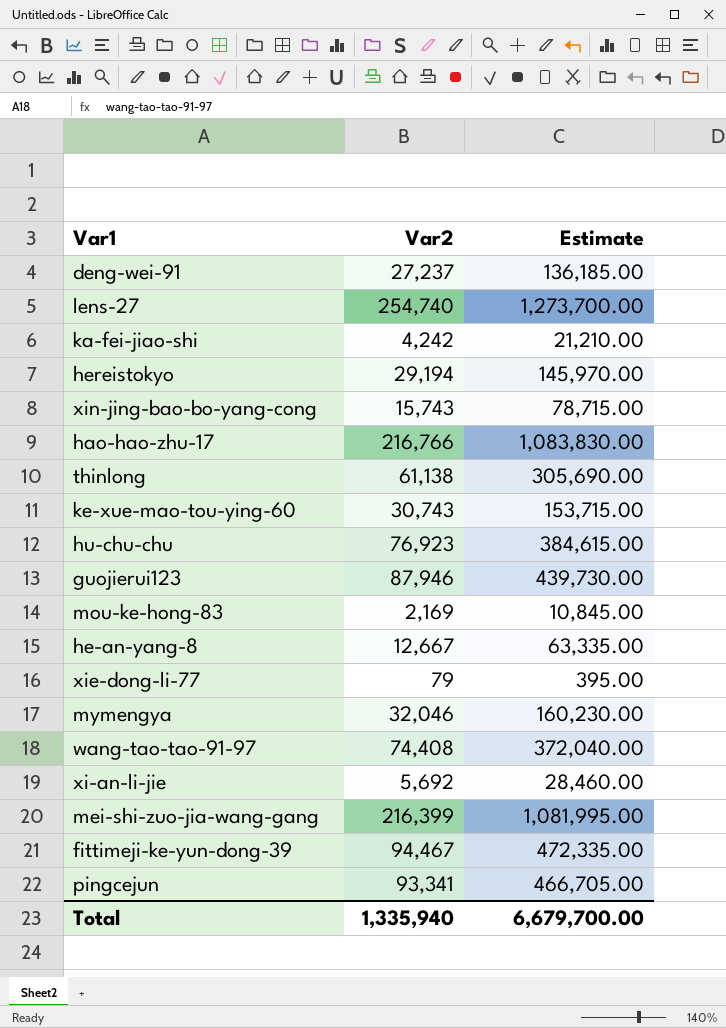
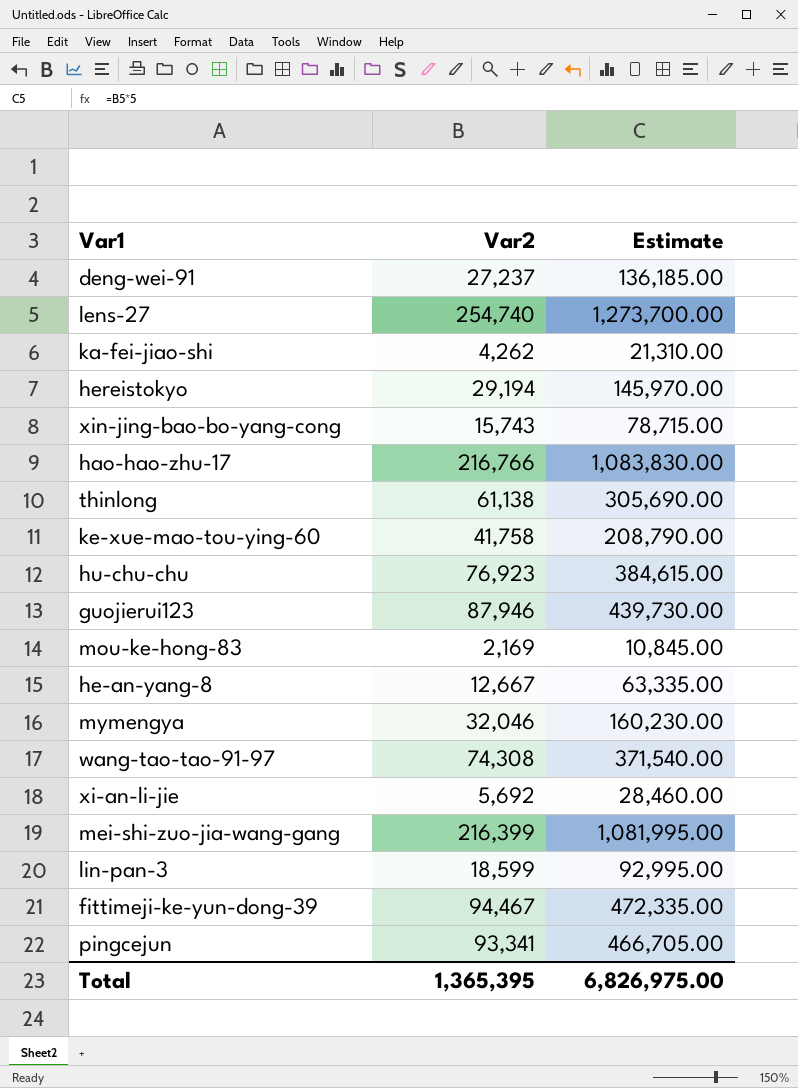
row xie-dong-li-77: 79 | 395.00 -> none
ka-fei-jiao-shi | Var2: 4,242 -> 4,262
ka-fei-jiao-shi | Estimate: 21,210.00 -> 21,310.00
ke-xue-mao-tou-ying-60 | Var2: 30,743 -> 41,758
ke-xue-mao-tou-ying-60 | Estimate: 153,715.00 -> 208,790.00
wang-tao-tao-91-97 | Var2: 74,408 -> 74,308
wang-tao-tao-91-97 | Estimate: 372,040.00 -> 371,540.00
row lin-pan-3: none -> 18,599 | 92,995.00
Total | Var2: 1,335,940 -> 1,365,395
Total | Estimate: 6,679,700.00 -> 6,826,975.00

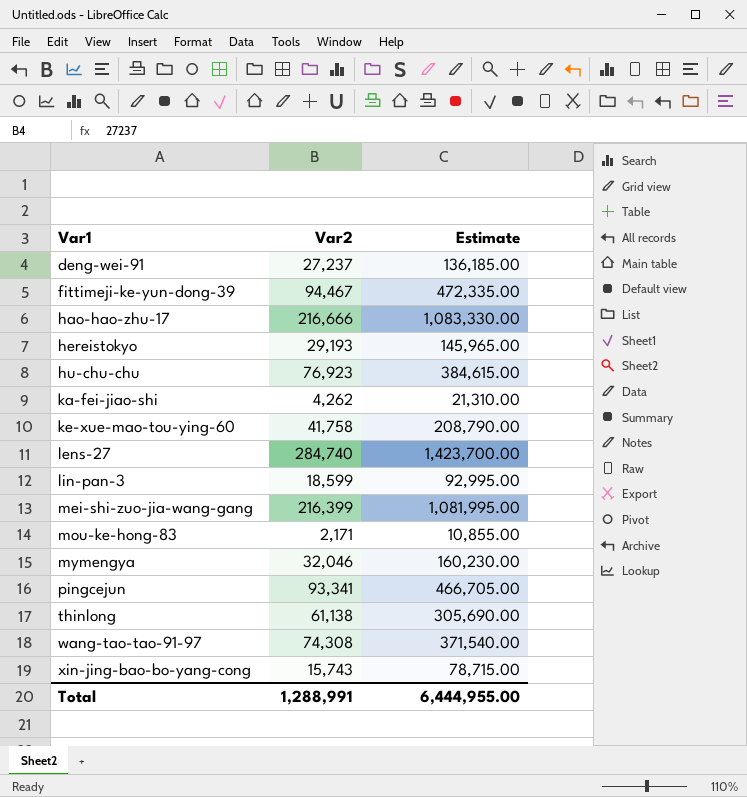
row order: none -> Var1 ascending
row guojierui123: 87,946 | 439,730.00 -> none
row he-an-yang-8: 12,667 | 63,335.00 -> none
row xi-an-li-jie: 5,692 | 28,460.00 -> none
hao-hao-zhu-17 | Var2: 216,766 -> 216,666
hao-hao-zhu-17 | Estimate: 1,083,830.00 -> 1,083,330.00
hereistokyo | Var2: 29,194 -> 29,193
hereistokyo | Estimate: 145,970.00 -> 145,965.00
lens-27 | Var2: 254,740 -> 284,740
lens-27 | Estimate: 1,273,700.00 -> 1,423,700.00
mou-ke-hong-83 | Var2: 2,169 -> 2,171
mou-ke-hong-83 | Estimate: 10,845.00 -> 10,855.00
Total | Var2: 1,365,395 -> 1,288,991
Total | Estimate: 6,826,975.00 -> 6,444,955.00

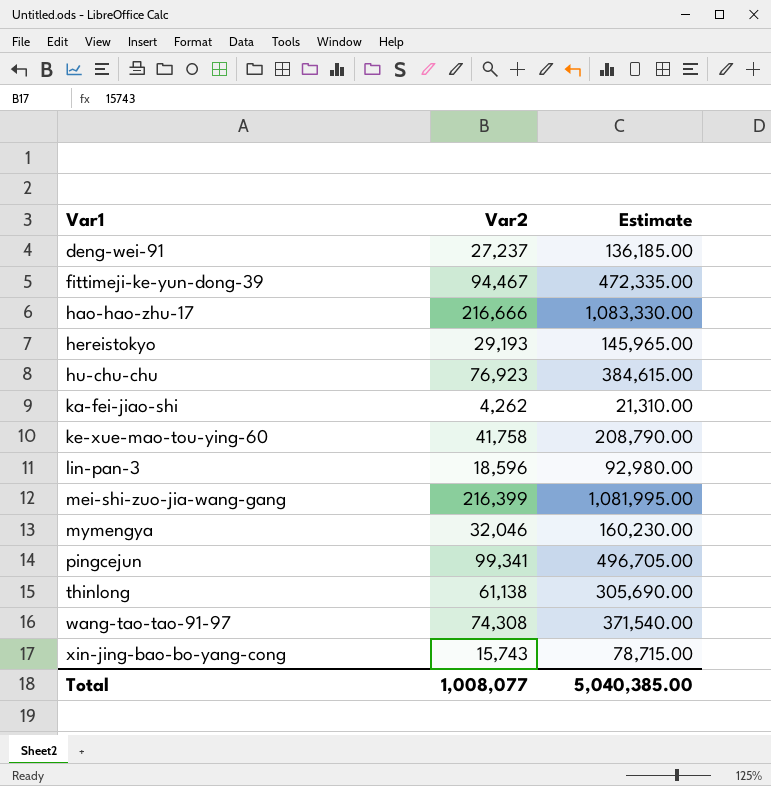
row lens-27: 284,740 | 1,423,700.00 -> none
row mou-ke-hong-83: 2,171 | 10,855.00 -> none
lin-pan-3 | Var2: 18,599 -> 18,596
lin-pan-3 | Estimate: 92,995.00 -> 92,980.00
pingcejun | Var2: 93,341 -> 99,341
pingcejun | Estimate: 466,705.00 -> 496,705.00
Total | Var2: 1,288,991 -> 1,008,077
Total | Estimate: 6,444,955.00 -> 5,040,385.00

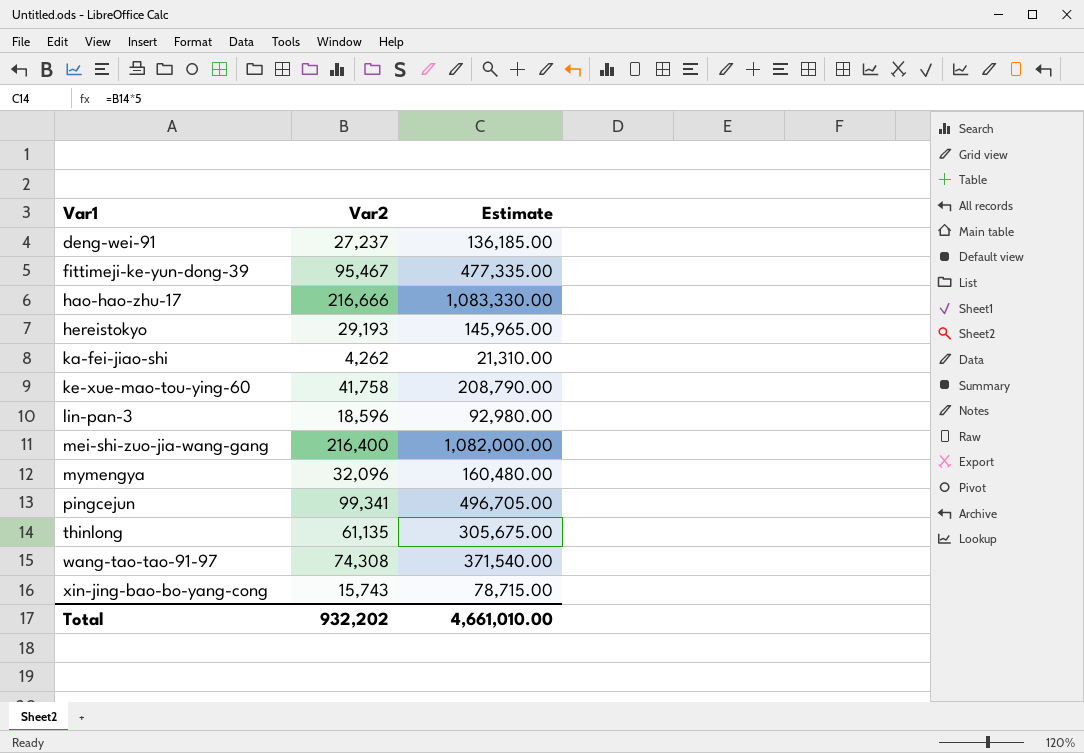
row hu-chu-chu: 76,923 | 384,615.00 -> none
fittimeji-ke-yun-dong-39 | Var2: 94,467 -> 95,467
fittimeji-ke-yun-dong-39 | Estimate: 472,335.00 -> 477,335.00
mei-shi-zuo-jia-wang-gang | Var2: 216,399 -> 216,400
mei-shi-zuo-jia-wang-gang | Estimate: 1,081,995.00 -> 1,082,000.00
mymengya | Var2: 32,046 -> 32,096
mymengya | Estimate: 160,230.00 -> 160,480.00
thinlong | Var2: 61,138 -> 61,135
thinlong | Estimate: 305,690.00 -> 305,675.00
Total | Var2: 1,008,077 -> 932,202
Total | Estimate: 5,040,385.00 -> 4,661,010.00

